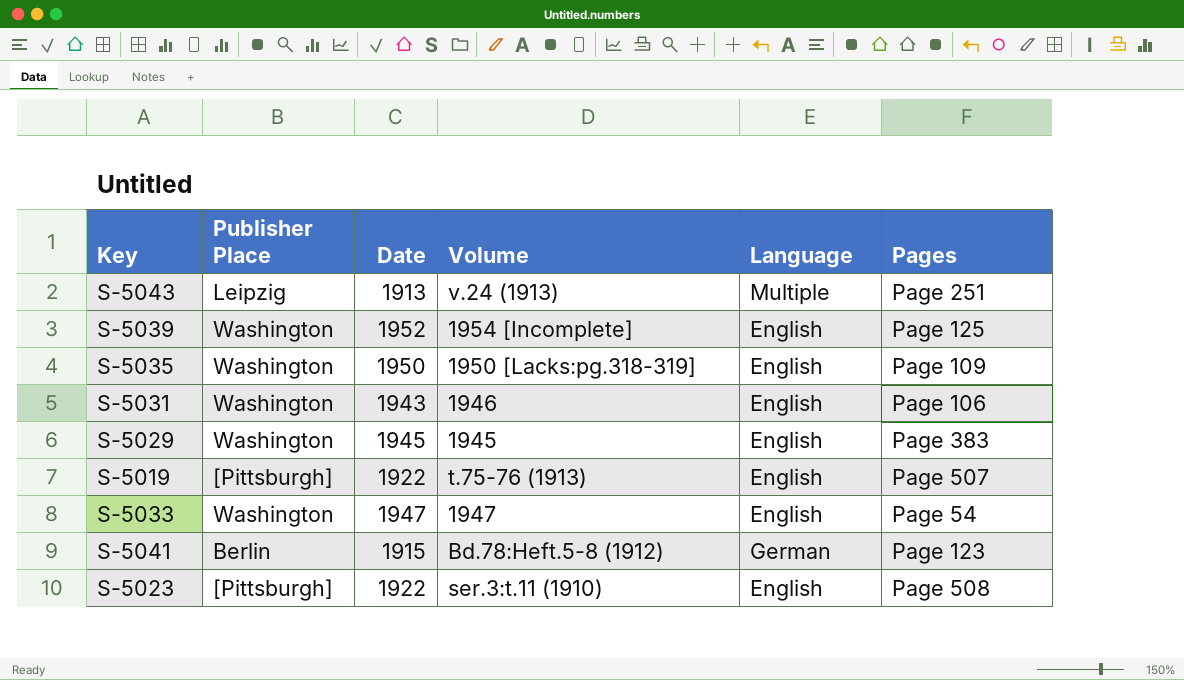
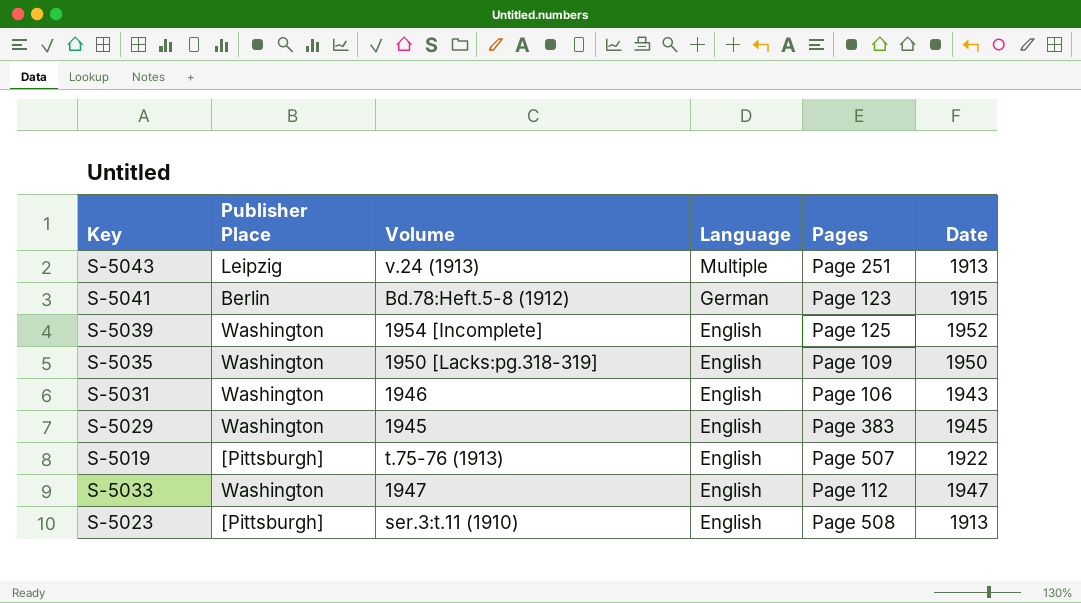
row order: none -> Language descending
column Date | position: 3 -> 6
S-5033 | Pages: Page 54 -> Page 112
S-5023 | Date: 1922 -> 1913

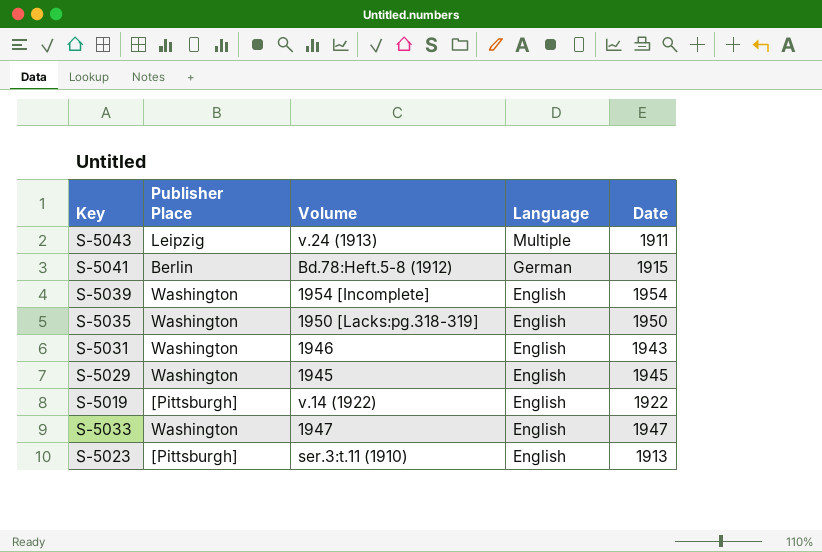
column Pages | position: 5 -> none
S-5043 | Date: 1913 -> 1911
S-5039 | Date: 1952 -> 1954
S-5019 | Volume: t.75-76 (1913) -> v.14 (1922)

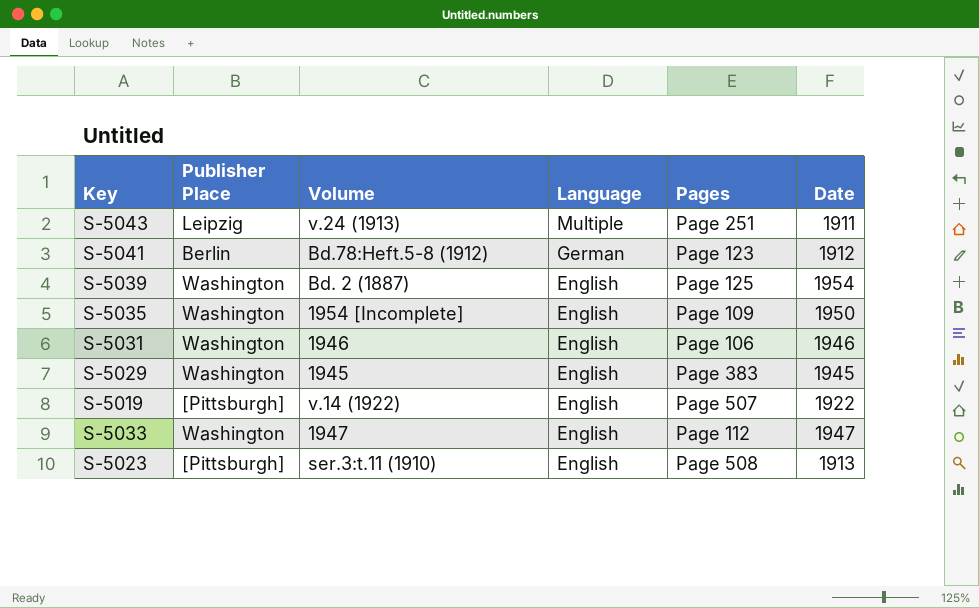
column Pages | position: none -> 5
S-5041 | Date: 1915 -> 1912
S-5039 | Volume: 1954 [Incomplete] -> Bd. 2 (1887)
S-5035 | Volume: 1950 [Lacks:pg.318-319] -> 1954 [Incomplete]
S-5031 | Date: 1943 -> 1946

